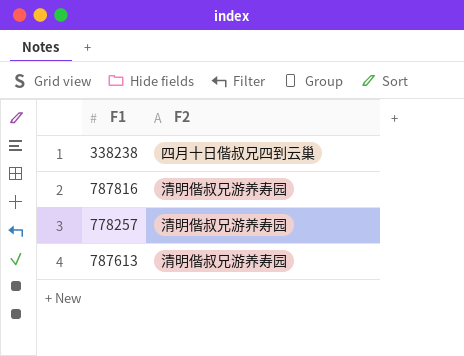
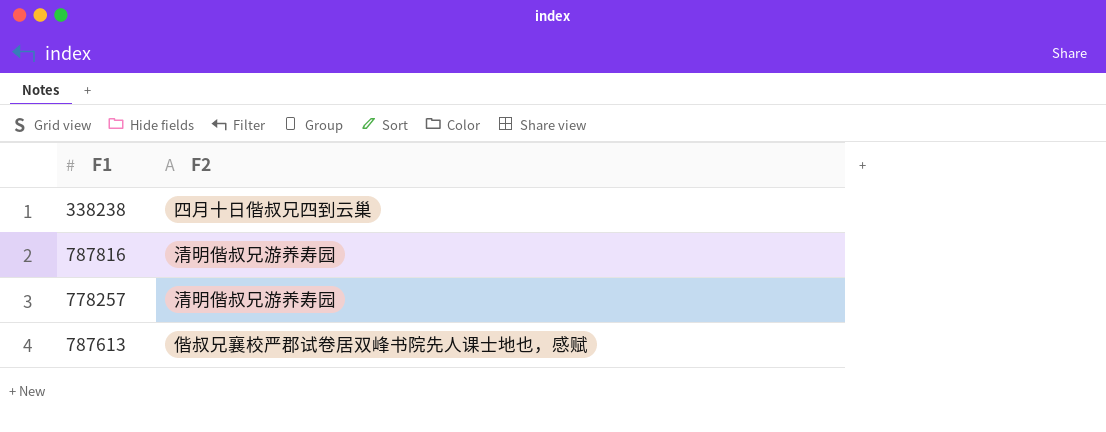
787613 | F2: 清明偕叔兄游养寿园 -> 偕叔兄襄校严郡试卷居双峰书院先人课士地也，感赋

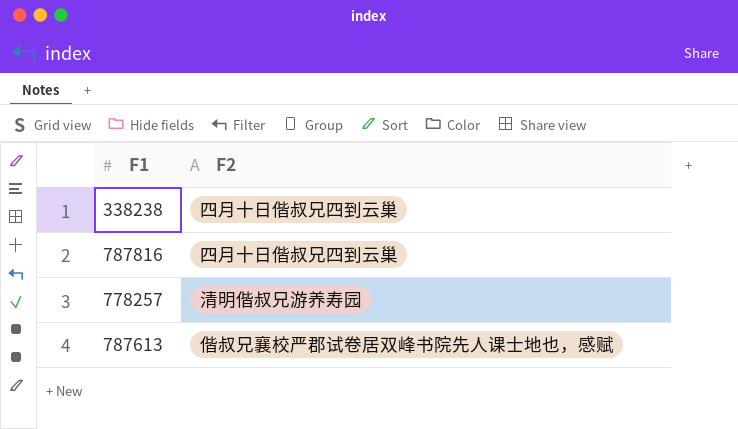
787816 | F2: 清明偕叔兄游养寿园 -> 四月十日偕叔兄四到云巢

